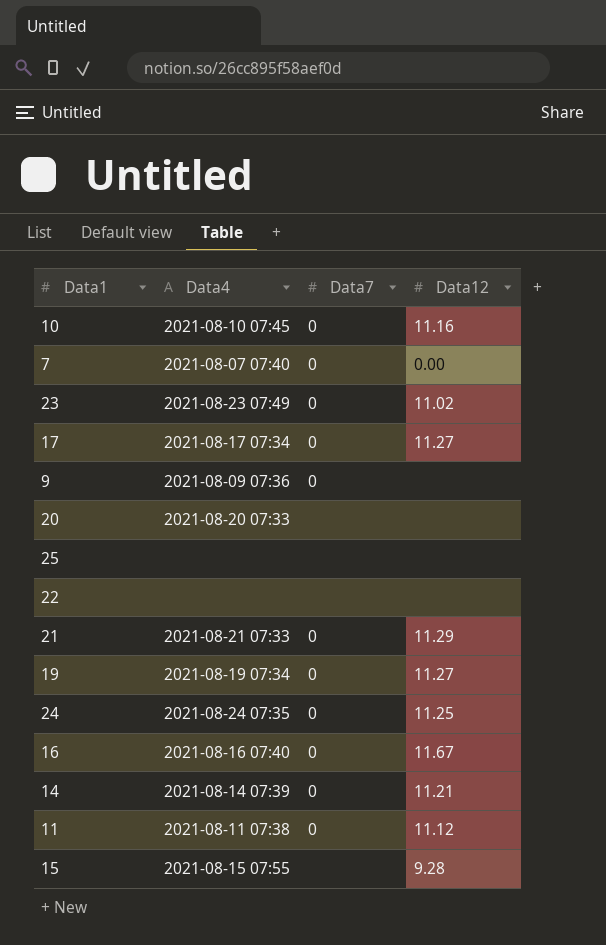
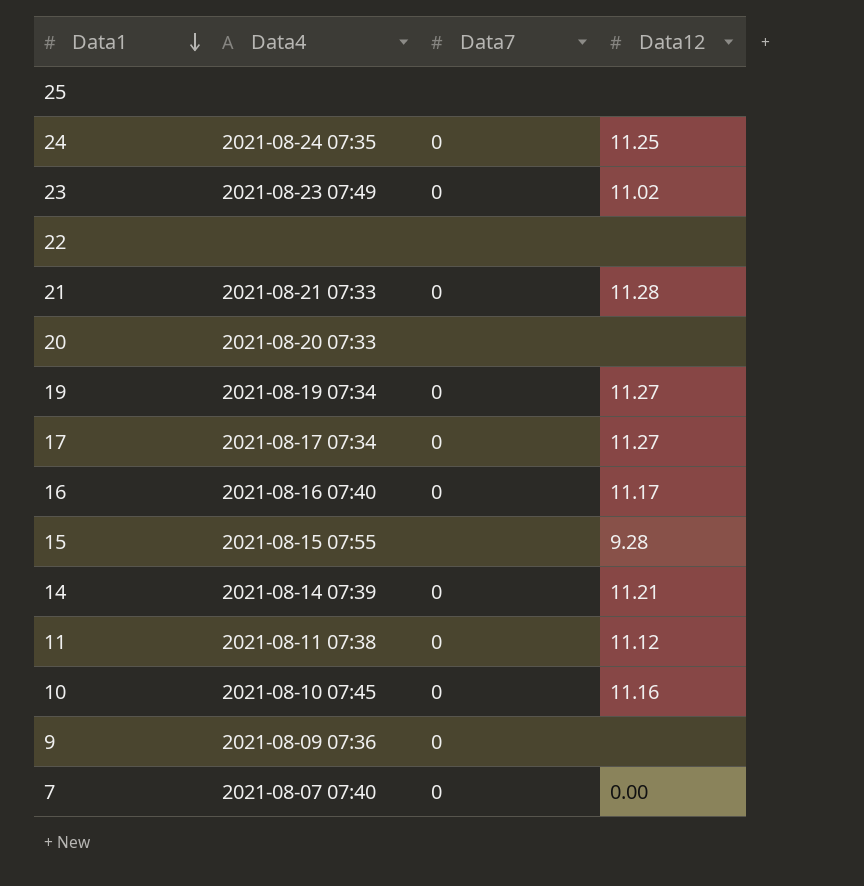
row order: none -> Data1 descending
21 | Data12: 11.29 -> 11.28
16 | Data12: 11.67 -> 11.17

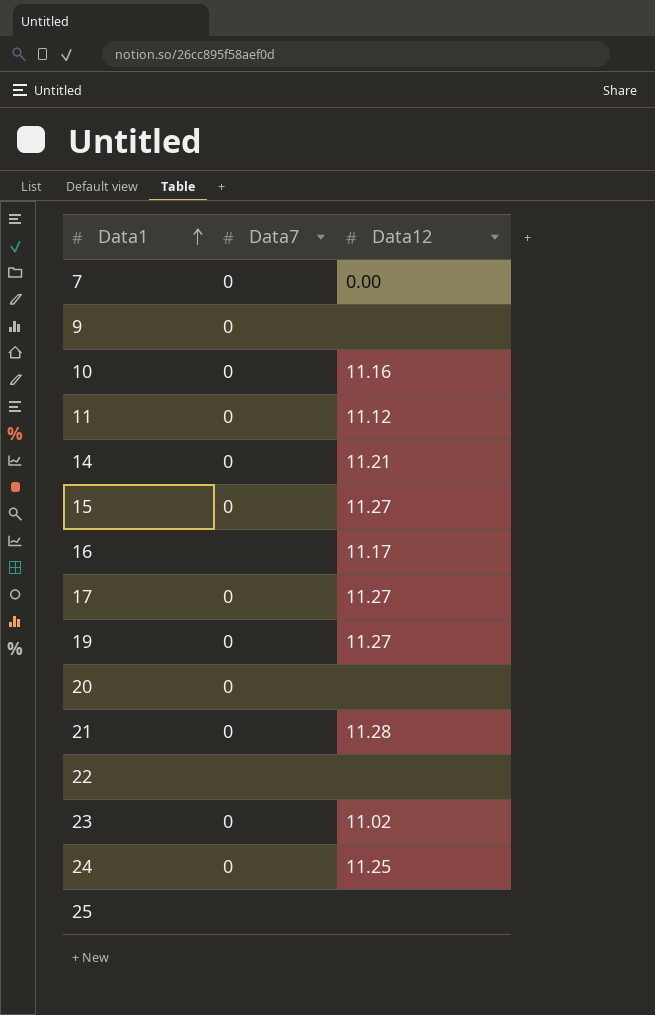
row order: Data1 descending -> Data1 ascending
column Data4 | position: 2 -> none
15 | Data7: none -> 0
15 | Data12: 9.28 -> 11.27
16 | Data7: 0 -> none
20 | Data7: none -> 0

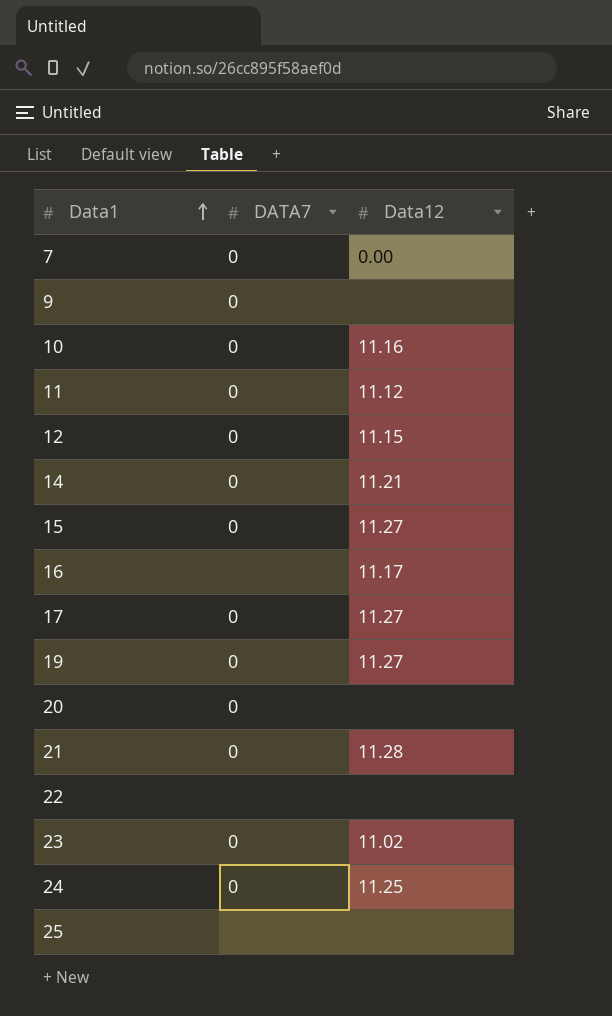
column name: Data7 -> DATA7
row 12: none -> 0 | 11.15

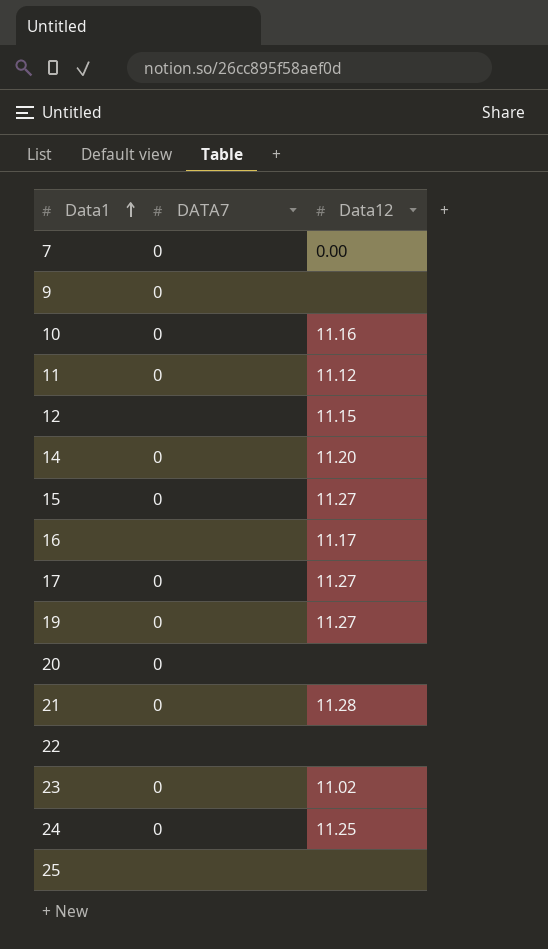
12 | DATA7: 0 -> none
14 | Data12: 11.21 -> 11.20

